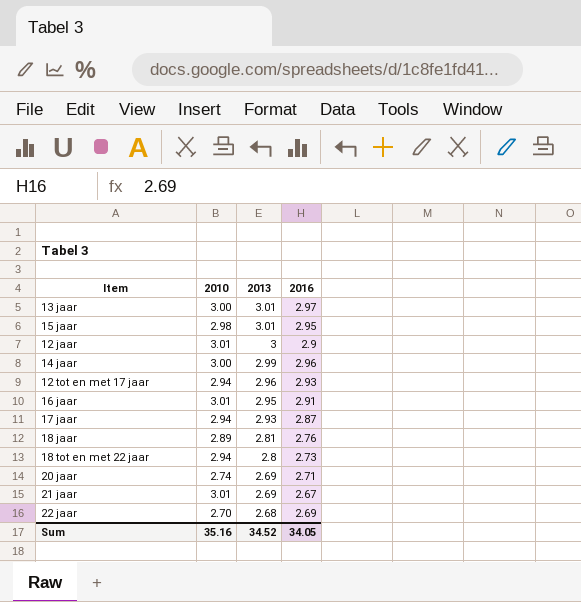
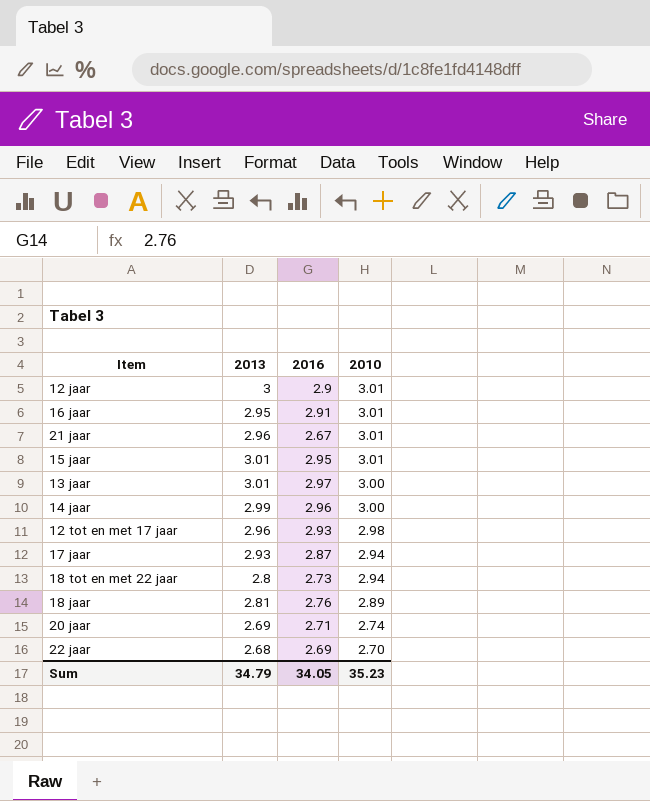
row order: 2013 descending -> 2010 descending
column 2010 | position: 2 -> 4
21 jaar | 2013: 2.69 -> 2.96
15 jaar | 2010: 2.98 -> 3.01
12 tot en met 17 jaar | 2010: 2.94 -> 2.98
Sum | 2013: 34.52 -> 34.79
Sum | 2010: 35.16 -> 35.23

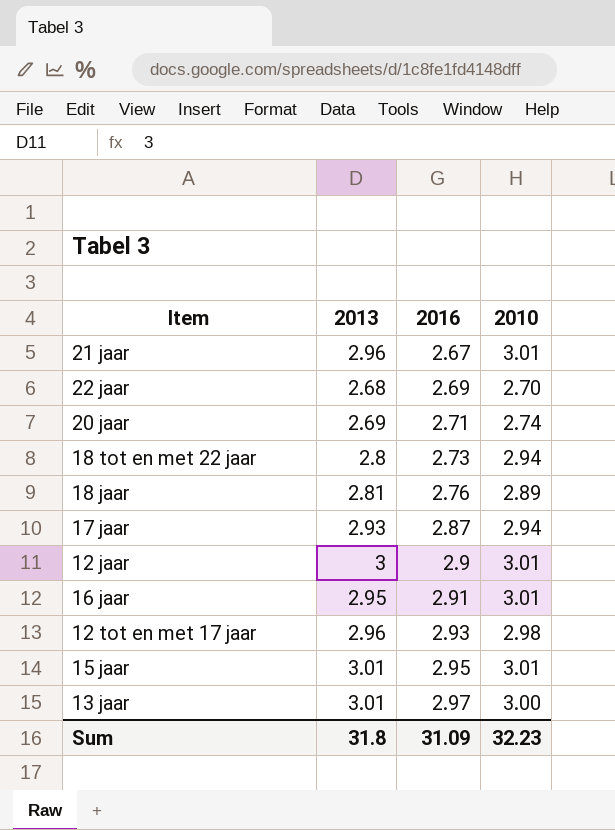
row order: 2010 descending -> 2016 ascending
row 14 jaar: 2.99 | 2.96 | 3.00 -> none
Sum | 2013: 34.79 -> 31.8
Sum | 2016: 34.05 -> 31.09
Sum | 2010: 35.23 -> 32.23

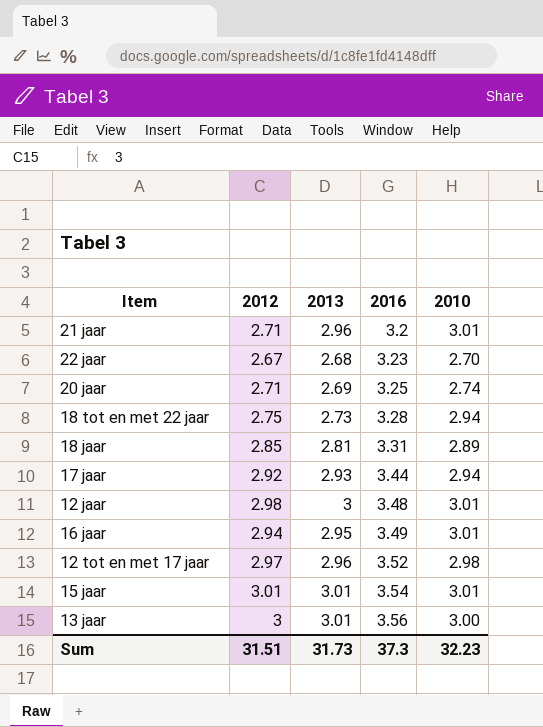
column 2012 | position: none -> 2
21 jaar | 2016: 2.67 -> 3.2
22 jaar | 2016: 2.69 -> 3.23
20 jaar | 2016: 2.71 -> 3.25
18 tot en met 22 jaar | 2013: 2.8 -> 2.73
18 tot en met 22 jaar | 2016: 2.73 -> 3.28
18 jaar | 2016: 2.76 -> 3.31
17 jaar | 2016: 2.87 -> 3.44
12 jaar | 2016: 2.9 -> 3.48
16 jaar | 2016: 2.91 -> 3.49
12 tot en met 17 jaar | 2016: 2.93 -> 3.52
15 jaar | 2016: 2.95 -> 3.54
13 jaar | 2016: 2.97 -> 3.56
Sum | 2013: 31.8 -> 31.73
Sum | 2016: 31.09 -> 37.3

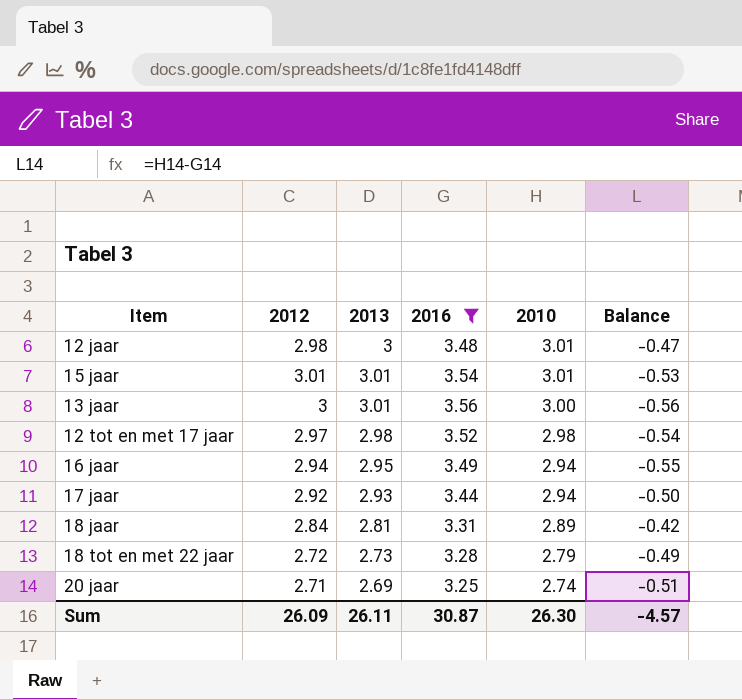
filter: none -> 2016 >= 3.25
row order: 2016 ascending -> 2010 descending
column Balance | formula: none -> [2010] - [2016]
12 tot en met 17 jaar | 2013: 2.96 -> 2.98
16 jaar | 2010: 3.01 -> 2.94
18 jaar | 2012: 2.85 -> 2.84
18 tot en met 22 jaar | 2012: 2.75 -> 2.72
18 tot en met 22 jaar | 2010: 2.94 -> 2.79
Sum | 2012: 31.51 -> 26.09
Sum | 2013: 31.73 -> 26.11
Sum | 2016: 37.3 -> 30.87
Sum | 2010: 32.23 -> 26.30

